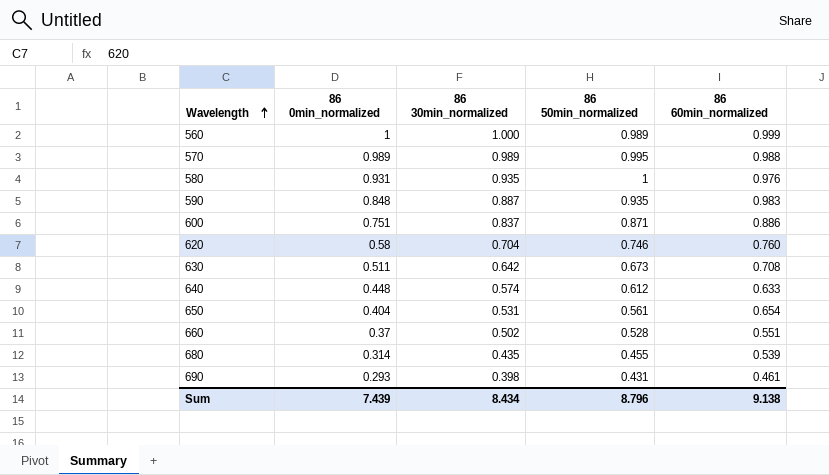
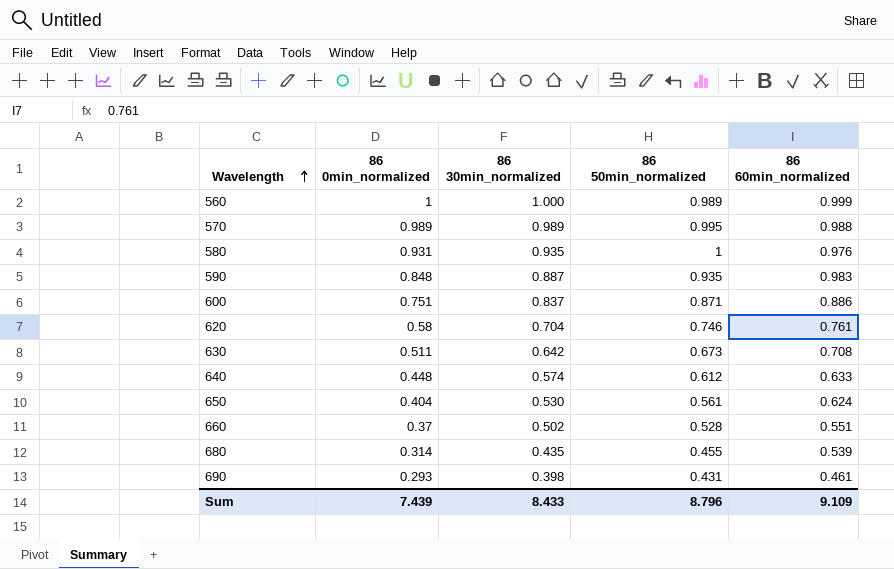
620 | 86 60min_normalized: 0.760 -> 0.761
650 | 86 30min_normalized: 0.531 -> 0.530
650 | 86 60min_normalized: 0.654 -> 0.624
Sum | 86 30min_normalized: 8.434 -> 8.433
Sum | 86 60min_normalized: 9.138 -> 9.109

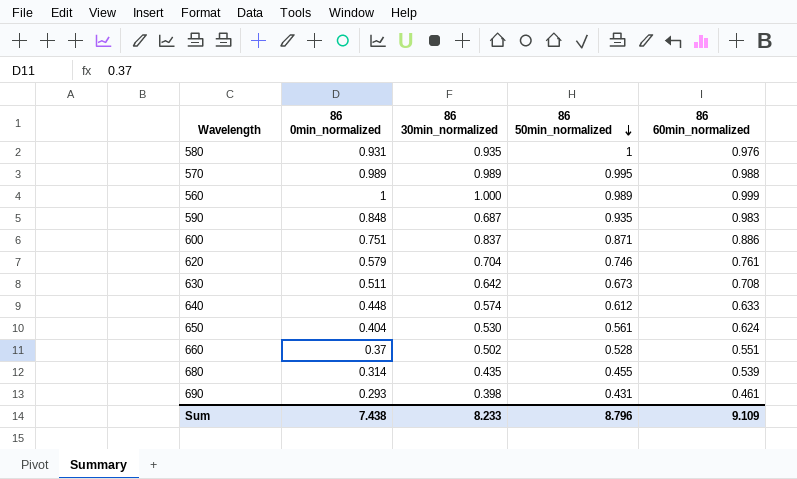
row order: Wavelength ascending -> 86 50min_normalized descending
590 | 86 30min_normalized: 0.887 -> 0.687
620 | 86 0min_normalized: 0.58 -> 0.579
Sum | 86 0min_normalized: 7.439 -> 7.438
Sum | 86 30min_normalized: 8.433 -> 8.233

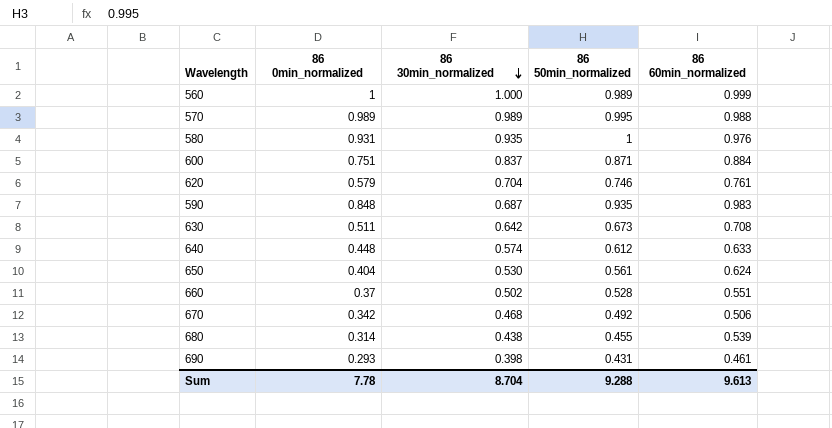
row order: 86 50min_normalized descending -> 86 30min_normalized descending
600 | 86 60min_normalized: 0.886 -> 0.884
row 670: none -> 0.342 | 0.468 | 0.492 | 0.506
680 | 86 30min_normalized: 0.435 -> 0.438
Sum | 86 0min_normalized: 7.438 -> 7.78
Sum | 86 30min_normalized: 8.233 -> 8.704
Sum | 86 50min_normalized: 8.796 -> 9.288
Sum | 86 60min_normalized: 9.109 -> 9.613

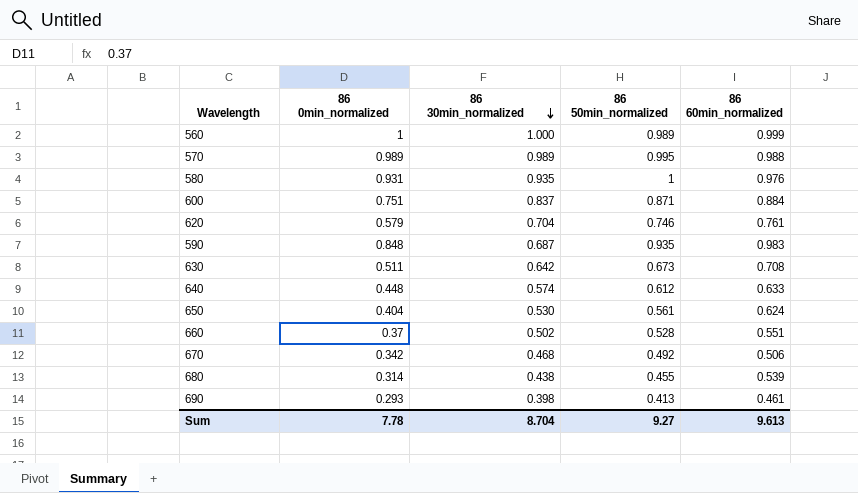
690 | 86 50min_normalized: 0.431 -> 0.413
Sum | 86 50min_normalized: 9.288 -> 9.27

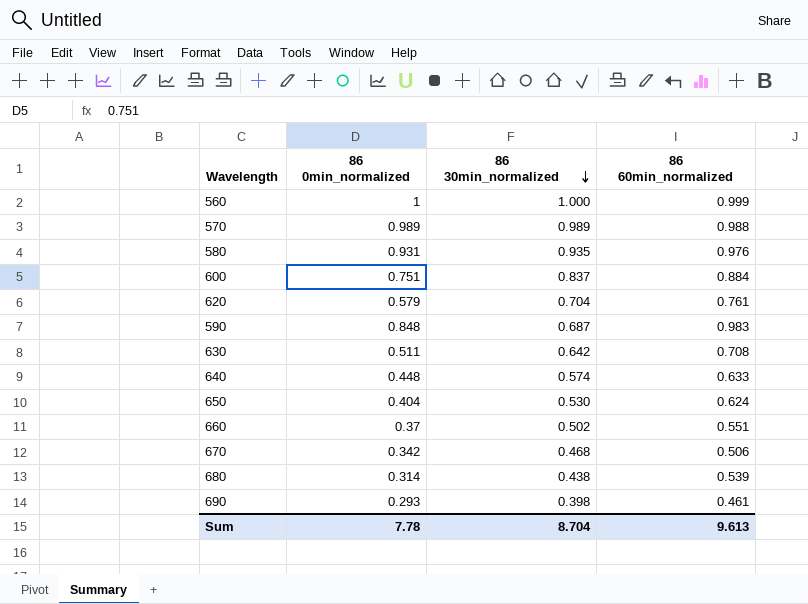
column 86 50min_normalized | position: 4 -> none

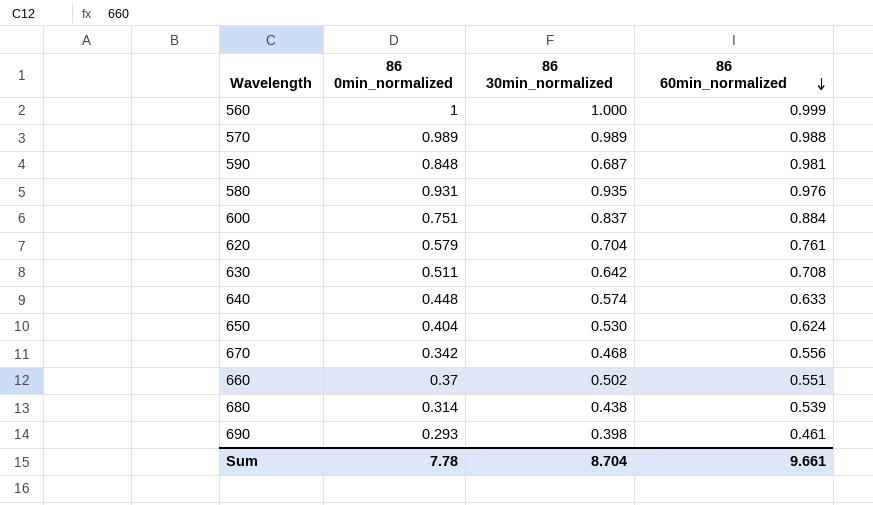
row order: 86 30min_normalized descending -> 86 60min_normalized descending
590 | 86 60min_normalized: 0.983 -> 0.981
670 | 86 60min_normalized: 0.506 -> 0.556
Sum | 86 60min_normalized: 9.613 -> 9.661

